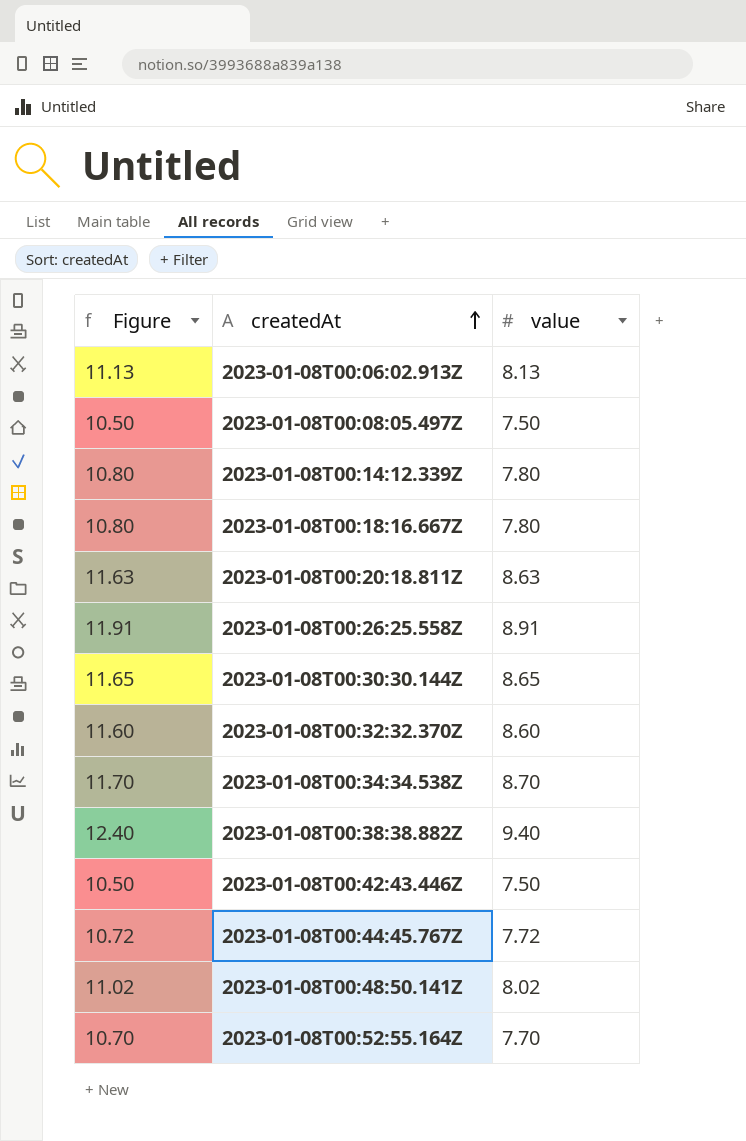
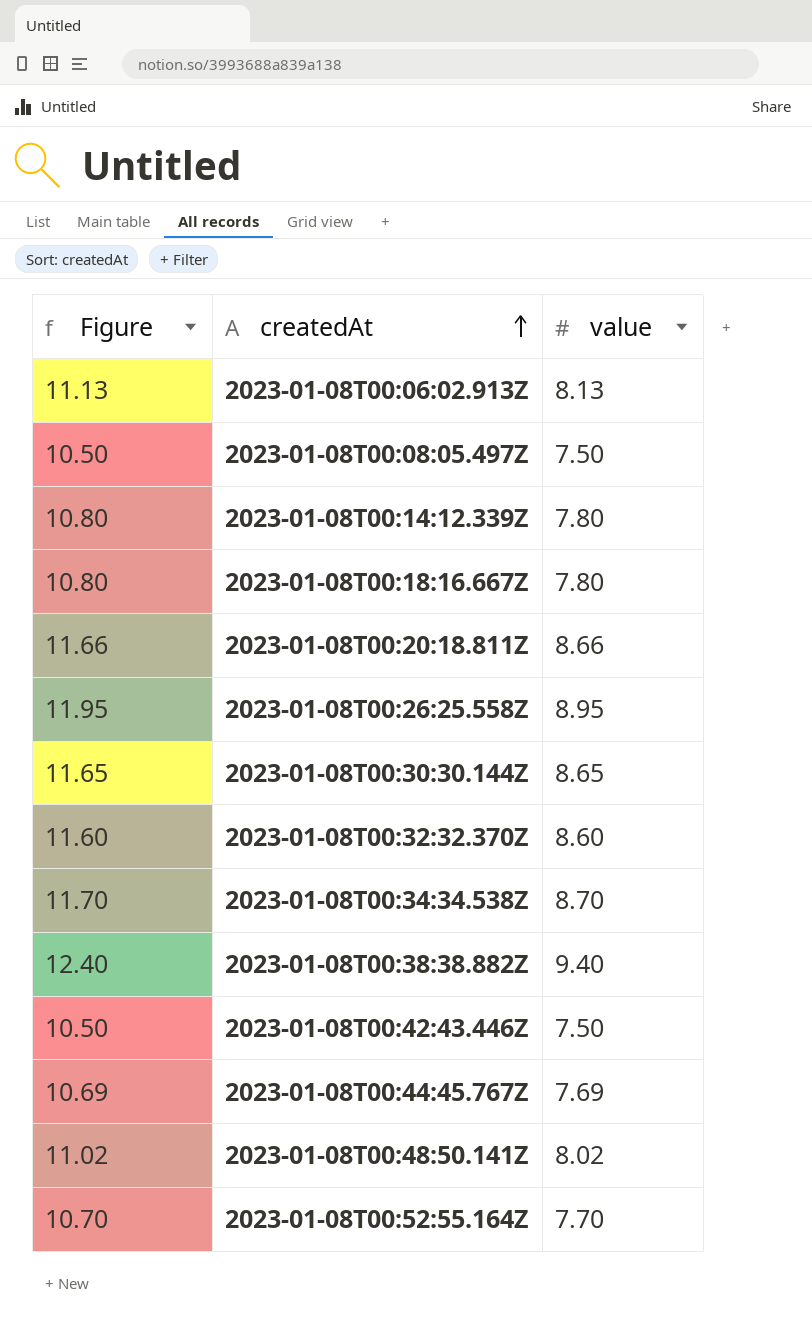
2023-01-08T00:20:18.811Z | Figure: 11.63 -> 11.66
2023-01-08T00:20:18.811Z | value: 8.63 -> 8.66
2023-01-08T00:26:25.558Z | Figure: 11.91 -> 11.95
2023-01-08T00:26:25.558Z | value: 8.91 -> 8.95
2023-01-08T00:44:45.767Z | Figure: 10.72 -> 10.69
2023-01-08T00:44:45.767Z | value: 7.72 -> 7.69

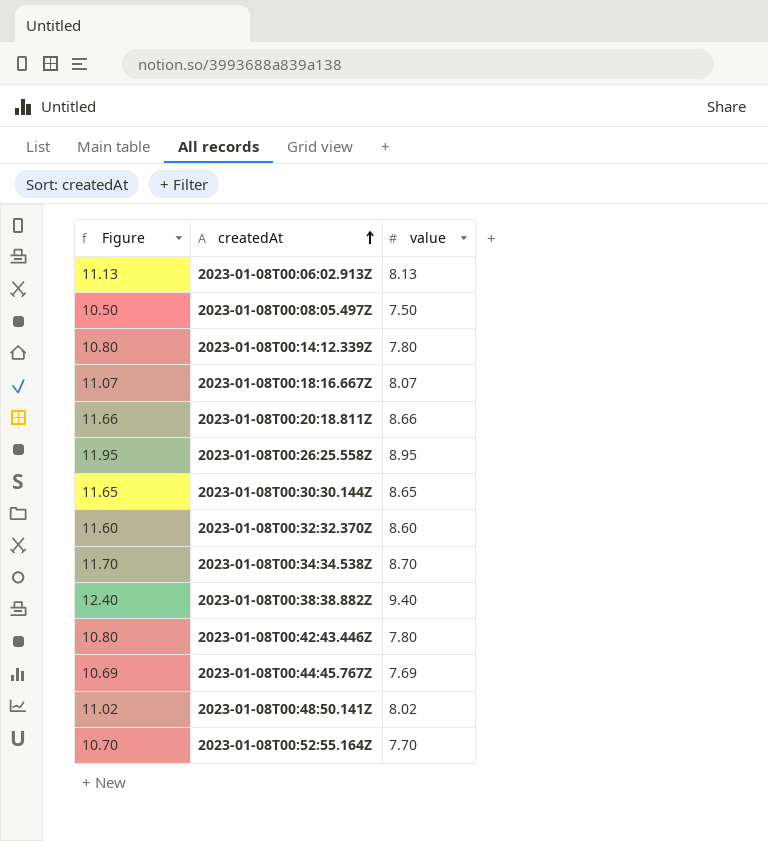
2023-01-08T00:18:16.667Z | Figure: 10.80 -> 11.07
2023-01-08T00:18:16.667Z | value: 7.80 -> 8.07
2023-01-08T00:42:43.446Z | Figure: 10.50 -> 10.80
2023-01-08T00:42:43.446Z | value: 7.50 -> 7.80

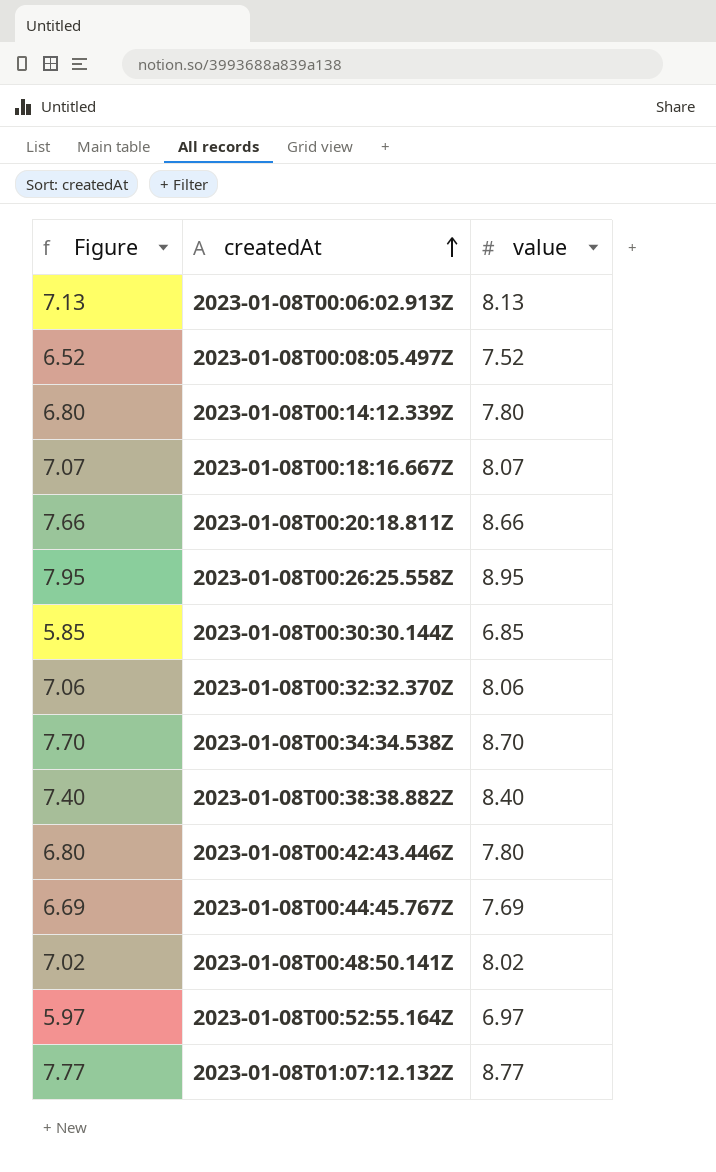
column Figure | formula: [value] + 3 -> [value] - 1
2023-01-08T00:08:05.497Z | value: 7.50 -> 7.52
2023-01-08T00:30:30.144Z | value: 8.65 -> 6.85
2023-01-08T00:32:32.370Z | value: 8.60 -> 8.06
2023-01-08T00:38:38.882Z | value: 9.40 -> 8.40
2023-01-08T00:52:55.164Z | value: 7.70 -> 6.97
row 2023-01-08T01:07:12.132Z: none -> 7.77 | 8.77

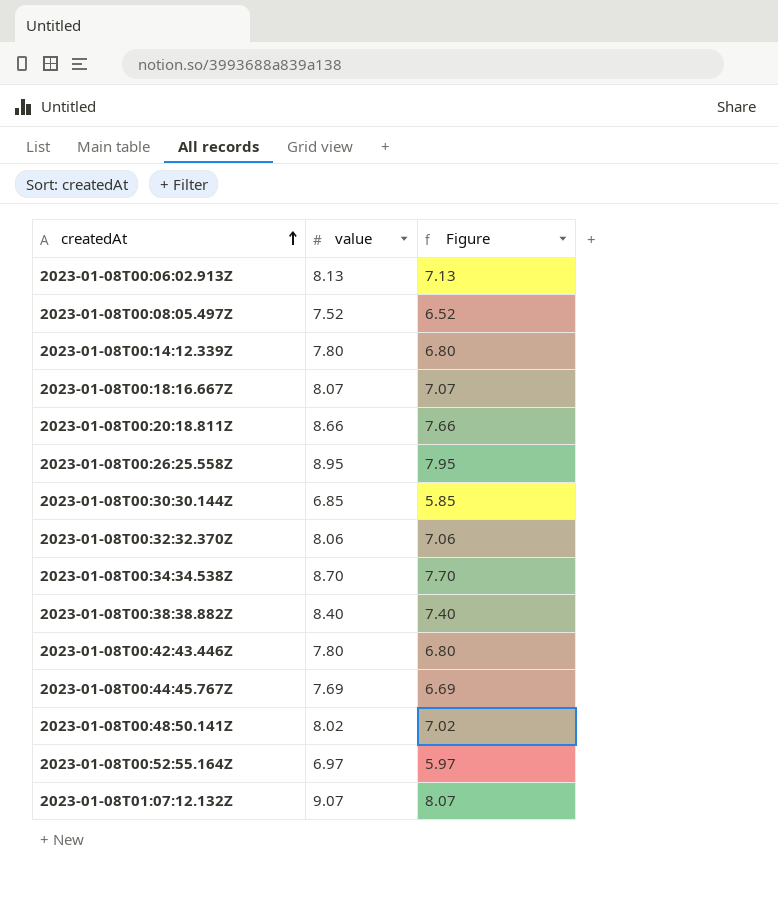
column Figure | position: 1 -> 3
2023-01-08T01:07:12.132Z | value: 8.77 -> 9.07
2023-01-08T01:07:12.132Z | Figure: 7.77 -> 8.07

